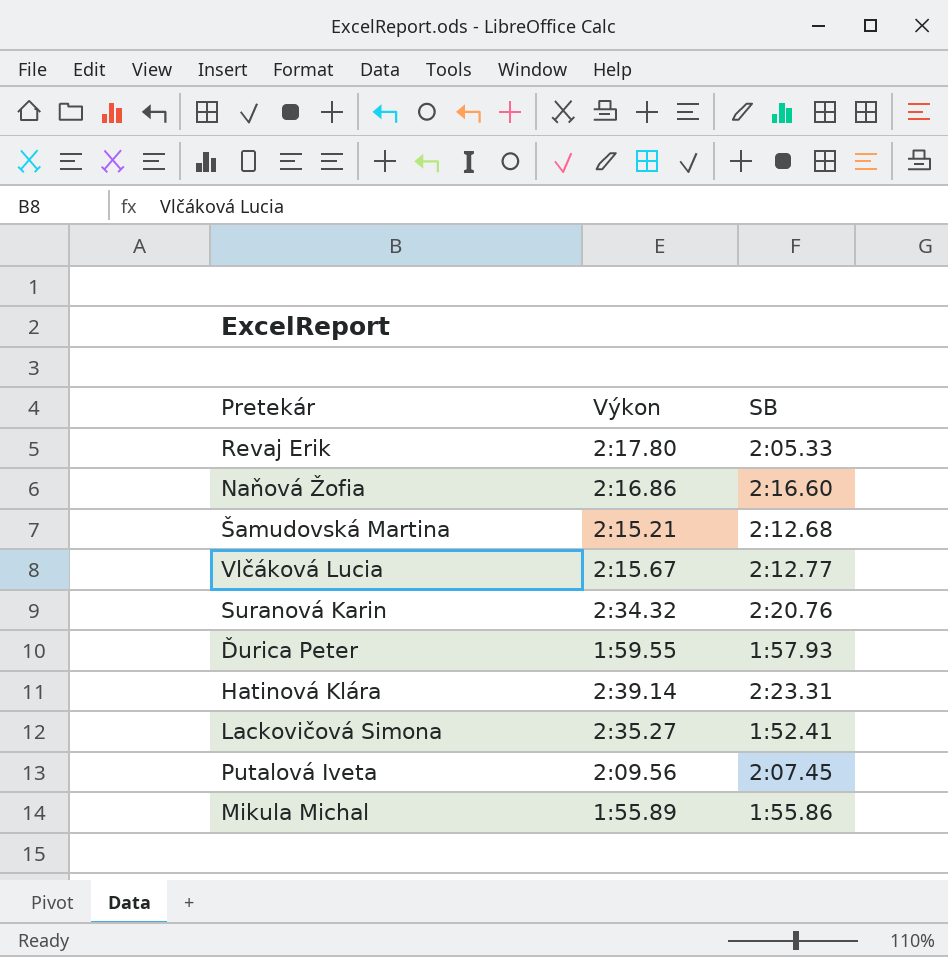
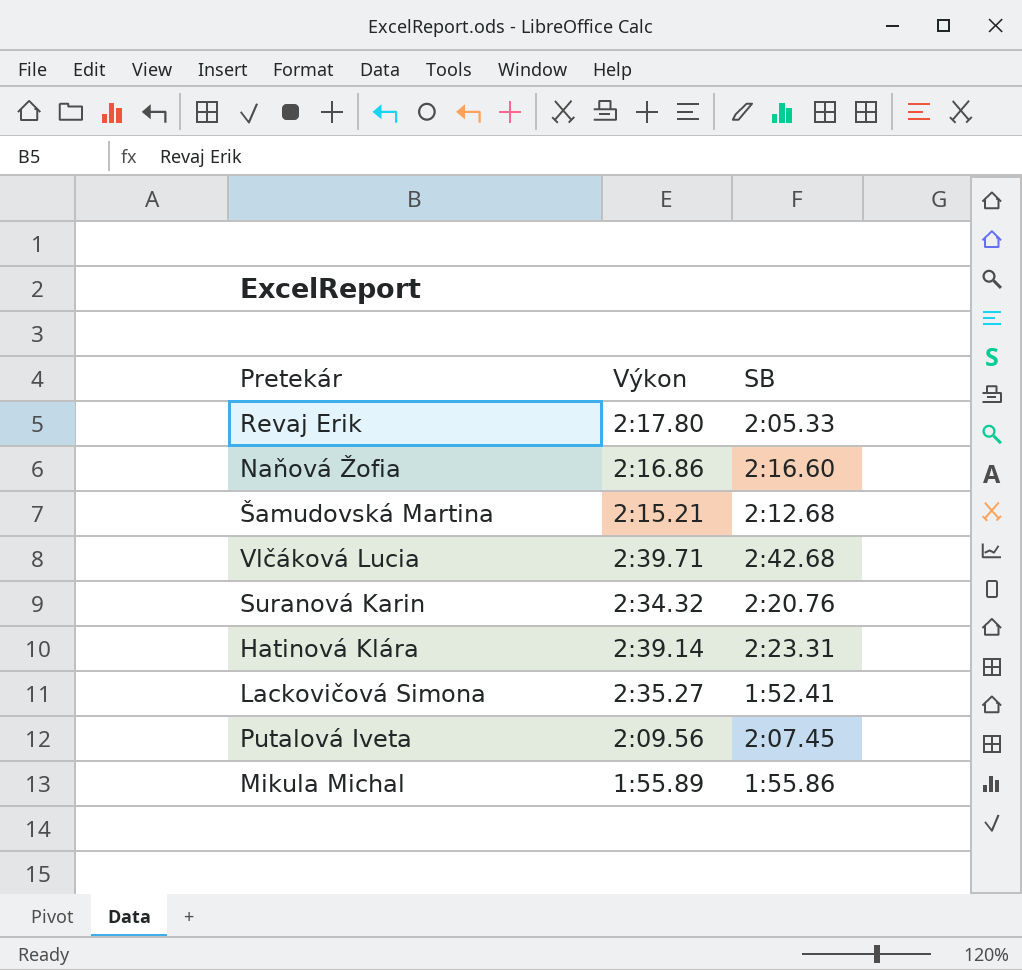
row Ďurica Peter: 1:59.55 | 1:57.93 -> none
Vlčáková Lucia | Výkon: 2:15.67 -> 2:39.71
Vlčáková Lucia | SB: 2:12.77 -> 2:42.68

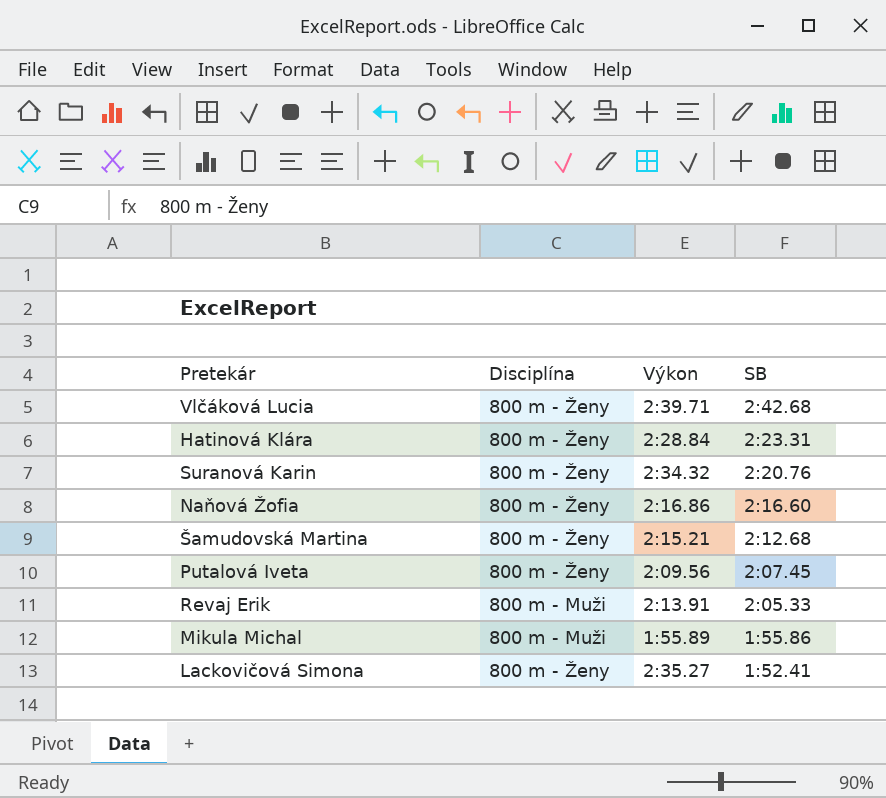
row order: none -> SB descending
column Disciplína | position: none -> 2
Hatinová Klára | Výkon: 2:39.14 -> 2:28.84
Revaj Erik | Výkon: 2:17.80 -> 2:13.91

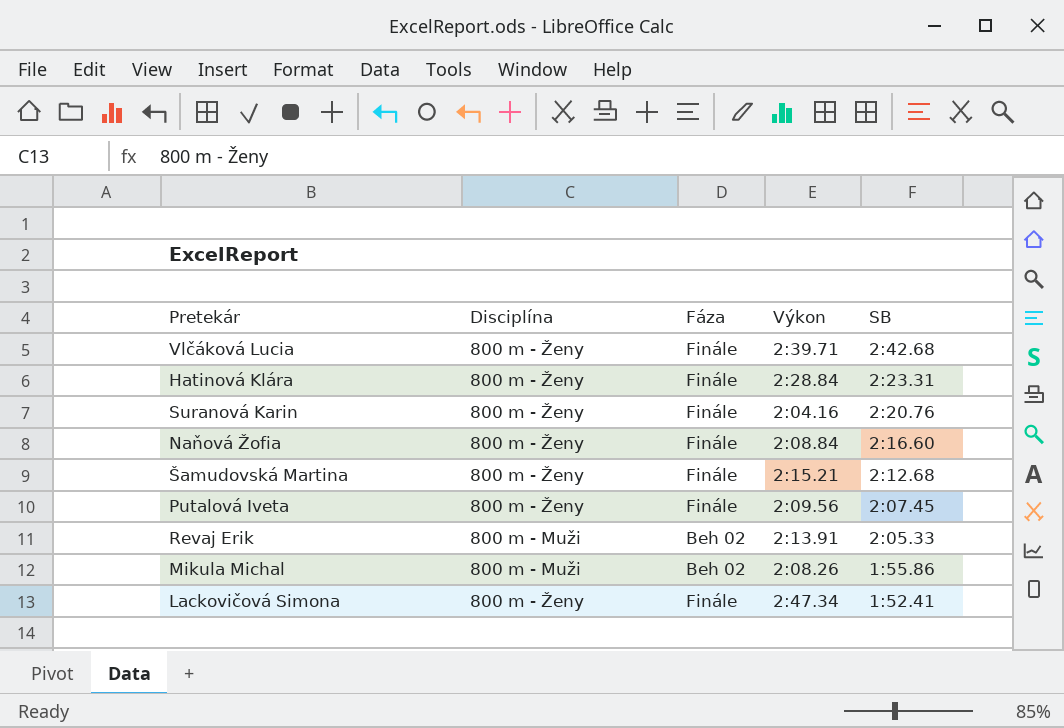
column Fáza | position: none -> 3
Suranová Karin | Výkon: 2:34.32 -> 2:04.16
Naňová Žofia | Výkon: 2:16.86 -> 2:08.84
Mikula Michal | Výkon: 1:55.89 -> 2:08.26
Lackovičová Simona | Výkon: 2:35.27 -> 2:47.34

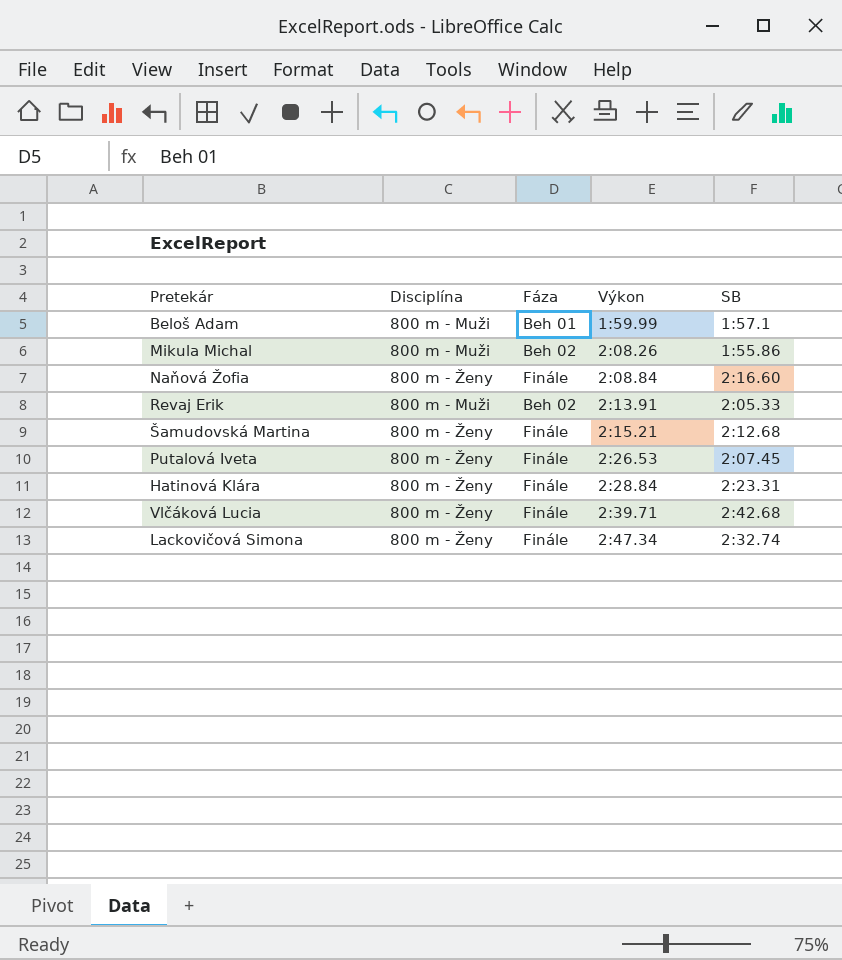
row order: SB descending -> Výkon ascending
row Suranová Karin: 800 m - Ženy | Finále | 2:04.16 | 2:20.76 -> none
row Beloš Adam: none -> 800 m - Muži | Beh 01 | 1:59.99 | 1:57.1
Putalová Iveta | Výkon: 2:09.56 -> 2:26.53
Lackovičová Simona | SB: 1:52.41 -> 2:32.74

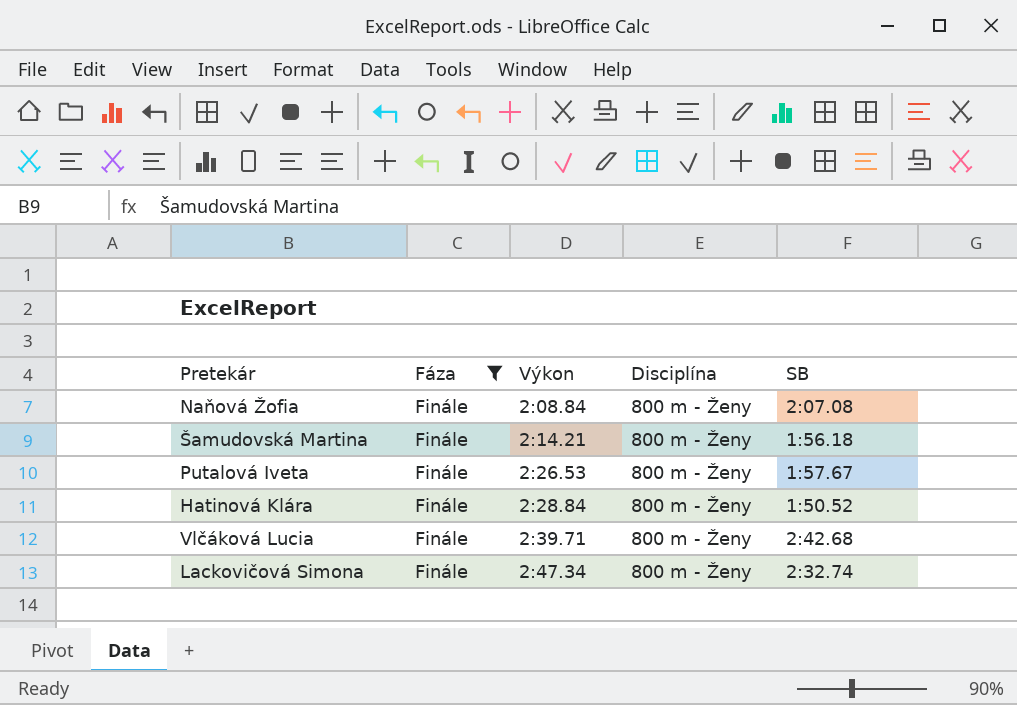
filter: none -> Fáza = Finále
column Disciplína | position: 2 -> 4
Naňová Žofia | SB: 2:16.60 -> 2:07.08
Šamudovská Martina | Výkon: 2:15.21 -> 2:14.21
Šamudovská Martina | SB: 2:12.68 -> 1:56.18
Putalová Iveta | SB: 2:07.45 -> 1:57.67
Hatinová Klára | SB: 2:23.31 -> 1:50.52

